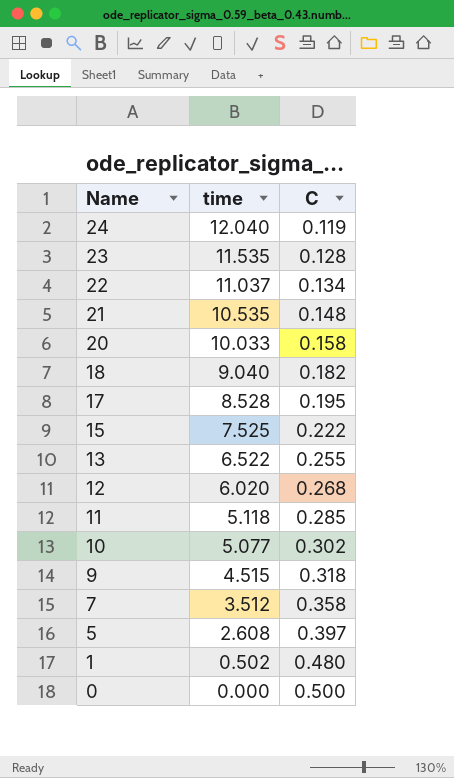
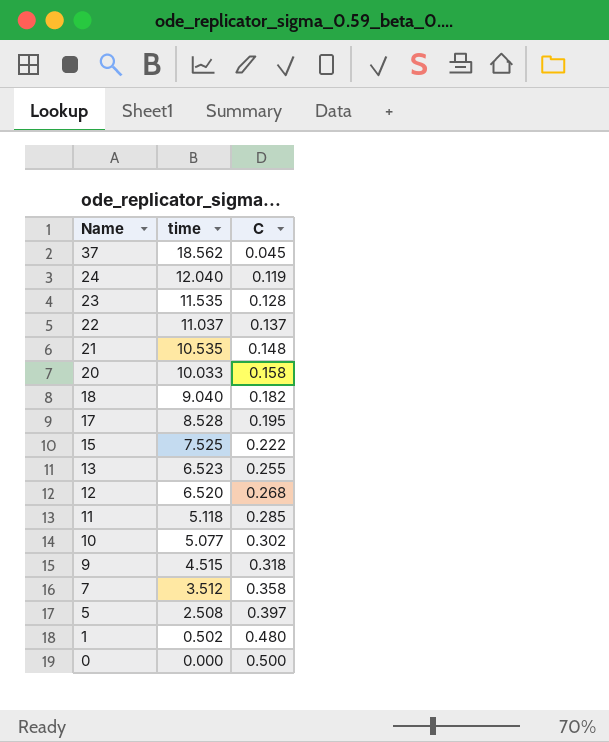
row 37: none -> 18.562 | 0.045
22 | C: 0.134 -> 0.137
13 | time: 6.522 -> 6.523
12 | time: 6.020 -> 6.520
5 | time: 2.608 -> 2.508

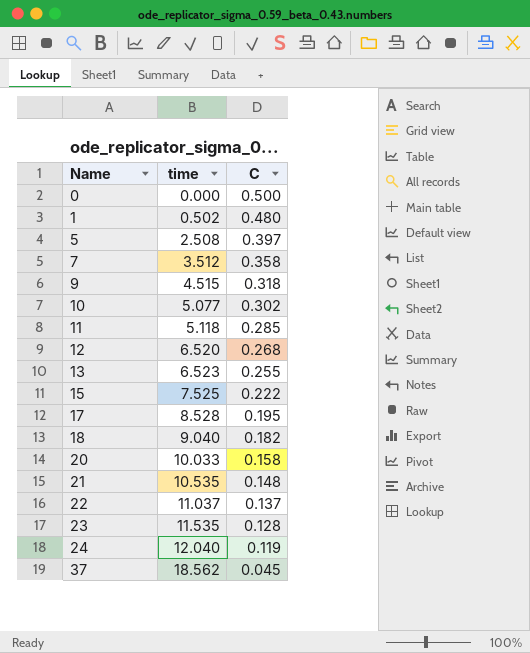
row order: Name descending -> Name ascending

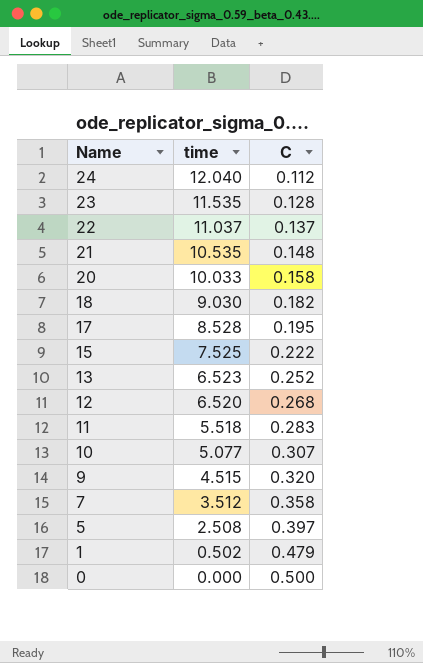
row order: Name ascending -> Name descending
row 37: 18.562 | 0.045 -> none
24 | C: 0.119 -> 0.112
18 | time: 9.040 -> 9.030
13 | C: 0.255 -> 0.252
11 | time: 5.118 -> 5.518
11 | C: 0.285 -> 0.283
10 | C: 0.302 -> 0.307
9 | C: 0.318 -> 0.320
1 | C: 0.480 -> 0.479

